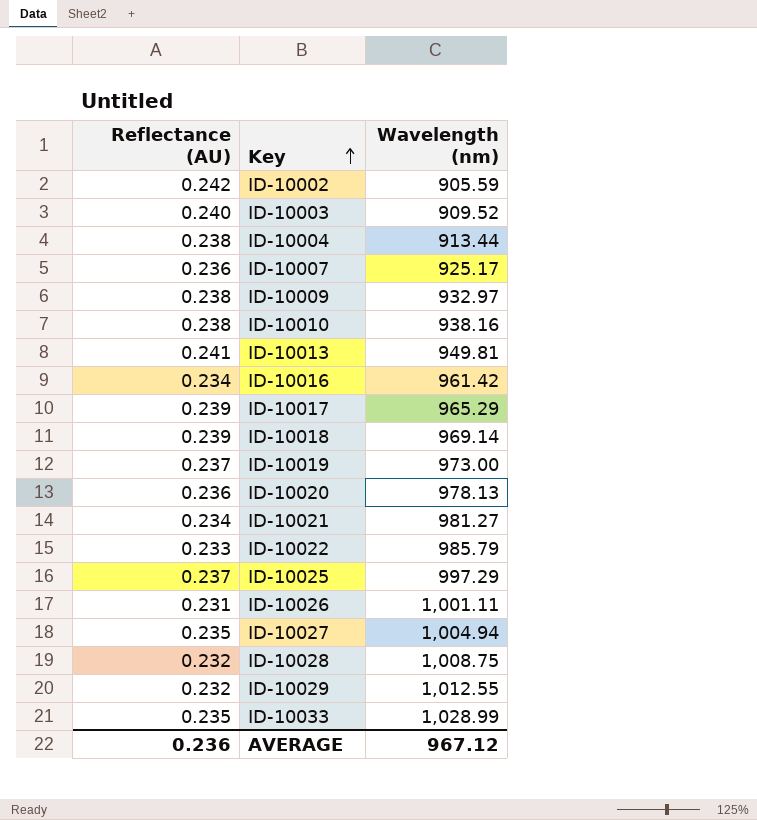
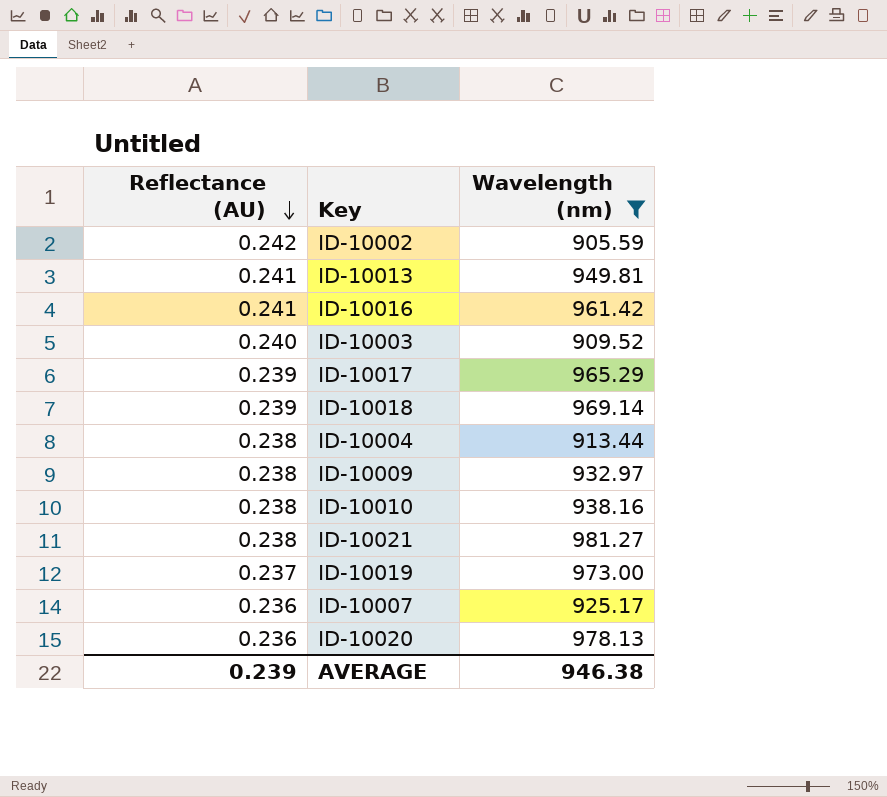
filter: none -> Wavelength (nm) <= 981.27
row order: Key ascending -> Reflectance (AU) descending
ID-10016 | Reflectance (AU): 0.234 -> 0.241
ID-10021 | Reflectance (AU): 0.234 -> 0.238
AVERAGE | Reflectance (AU): 0.236 -> 0.239
AVERAGE | Wavelength (nm): 967.12 -> 946.38

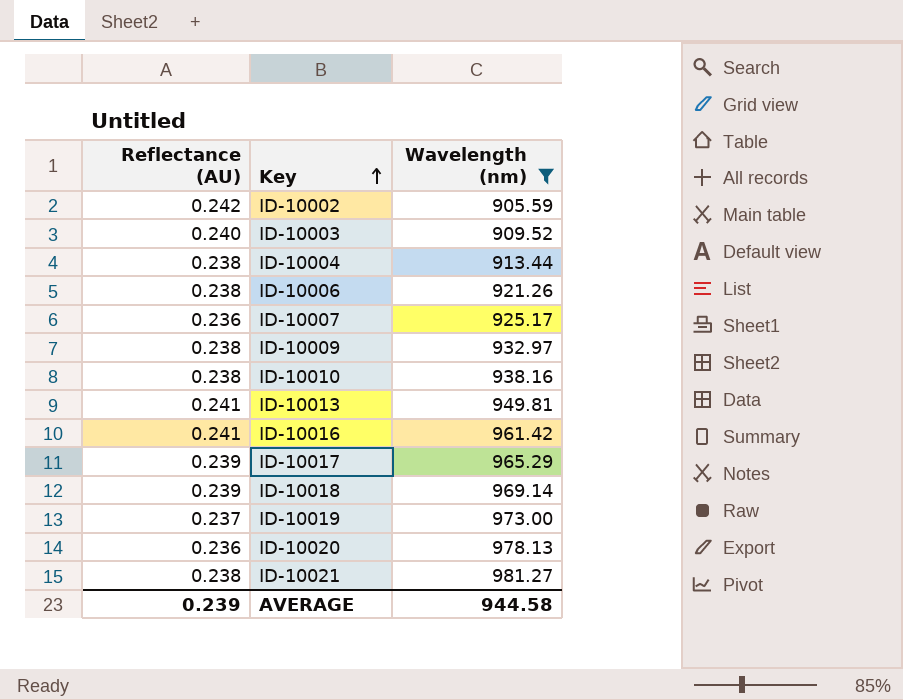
row order: Reflectance (AU) descending -> Key ascending
row ID-10006: none -> 0.238 | 921.26
AVERAGE | Wavelength (nm): 946.38 -> 944.58

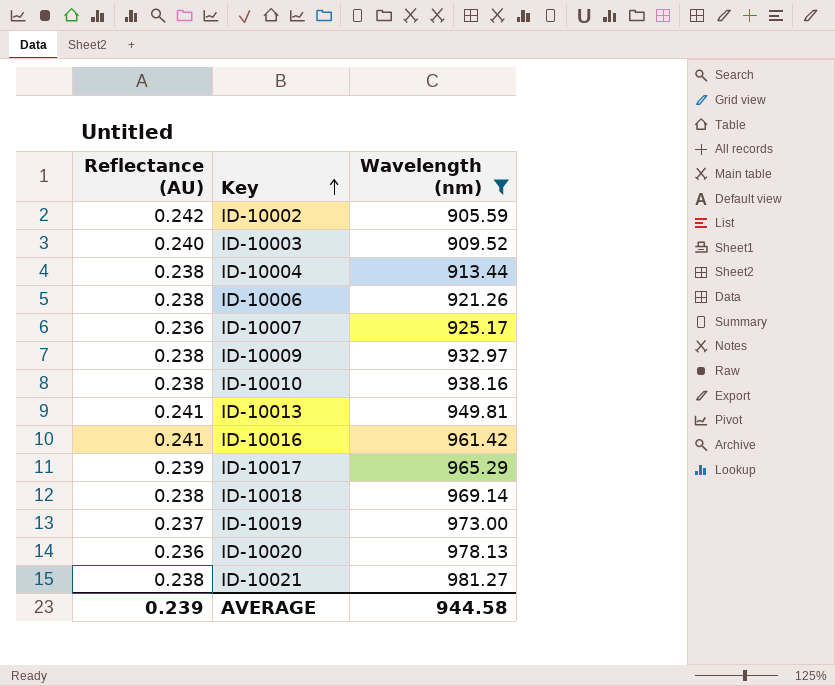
ID-10018 | Reflectance (AU): 0.239 -> 0.238

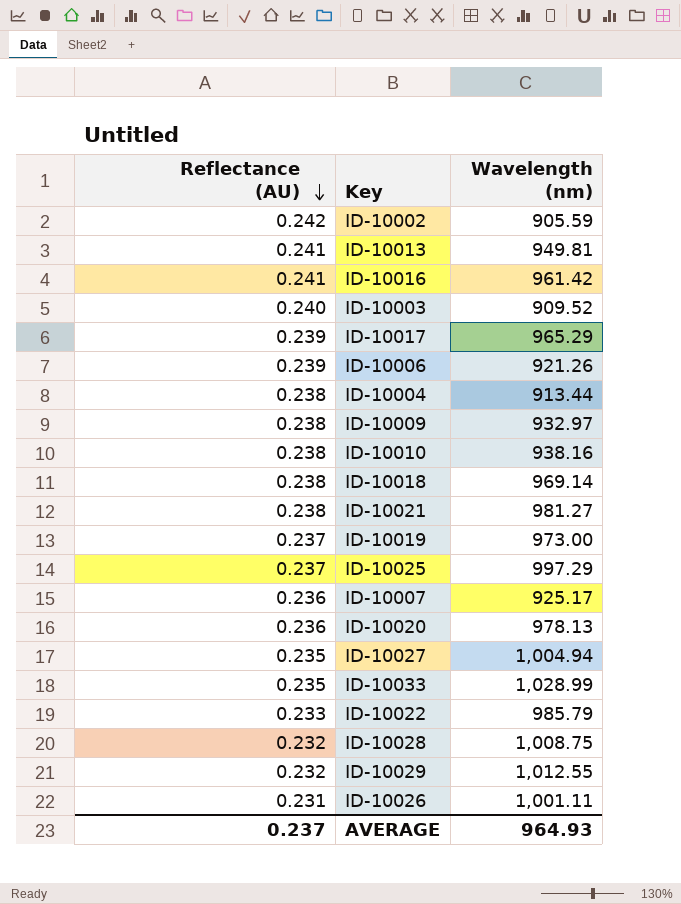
filter: Wavelength (nm) <= 981.27 -> none
row order: Key ascending -> Reflectance (AU) descending
ID-10006 | Reflectance (AU): 0.238 -> 0.239
AVERAGE | Reflectance (AU): 0.239 -> 0.237
AVERAGE | Wavelength (nm): 944.58 -> 964.93

